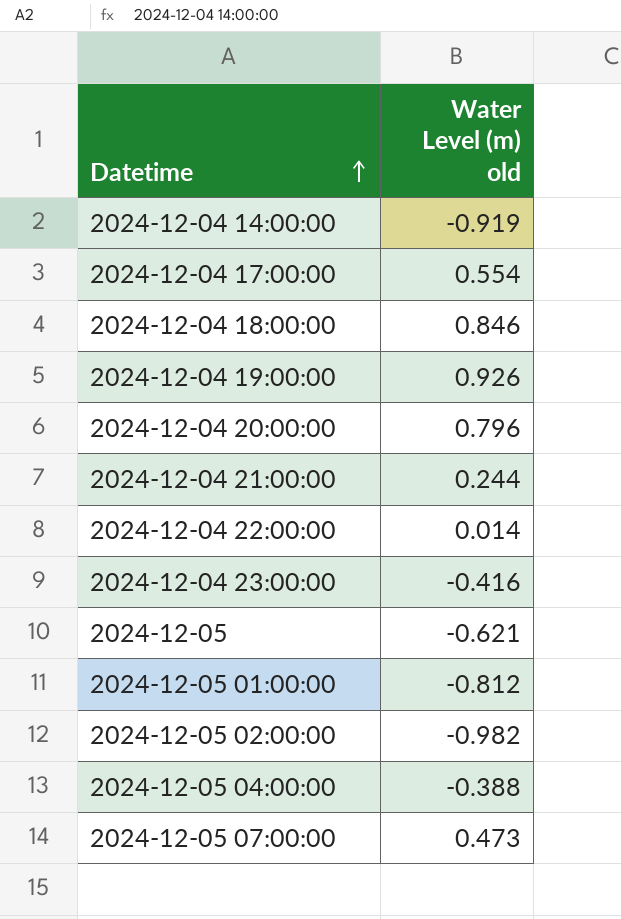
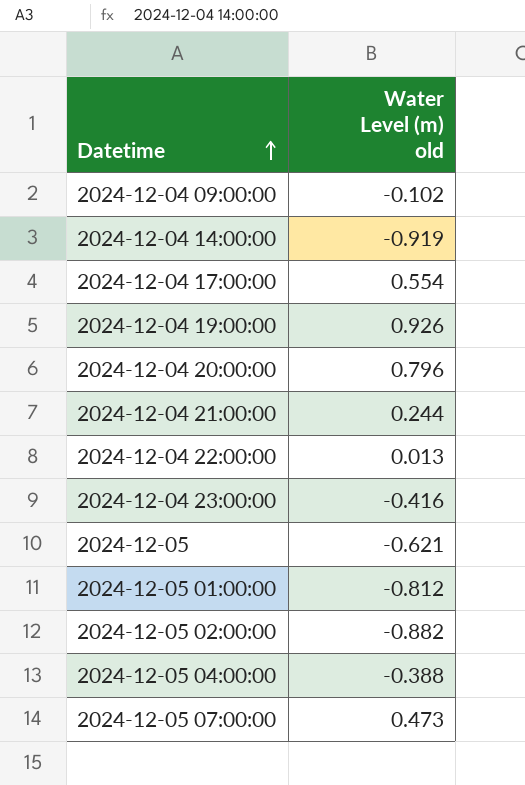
row 2024-12-04 18:00:00: 0.846 -> none
row 2024-12-04 09:00:00: none -> -0.102
2024-12-04 22:00:00 | Water Level (m) old: 0.014 -> 0.013
2024-12-05 02:00:00 | Water Level (m) old: -0.982 -> -0.882

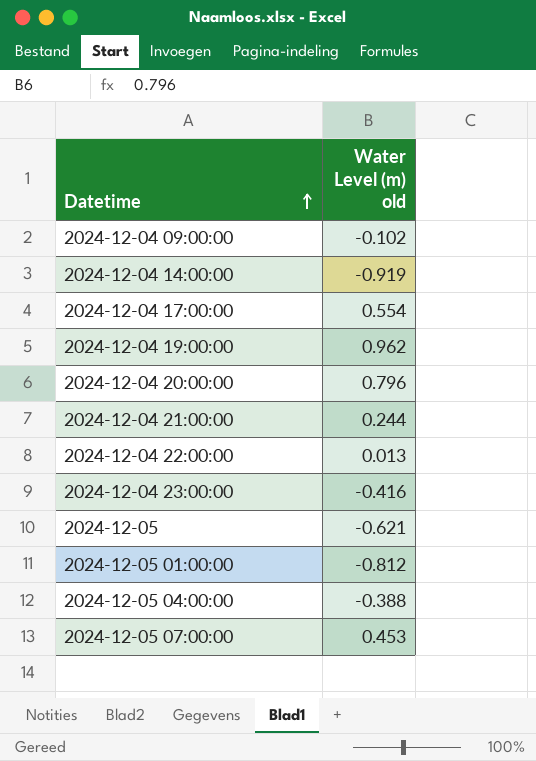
row 2024-12-05 02:00:00: -0.882 -> none
2024-12-04 19:00:00 | Water Level (m) old: 0.926 -> 0.962
2024-12-05 07:00:00 | Water Level (m) old: 0.473 -> 0.453

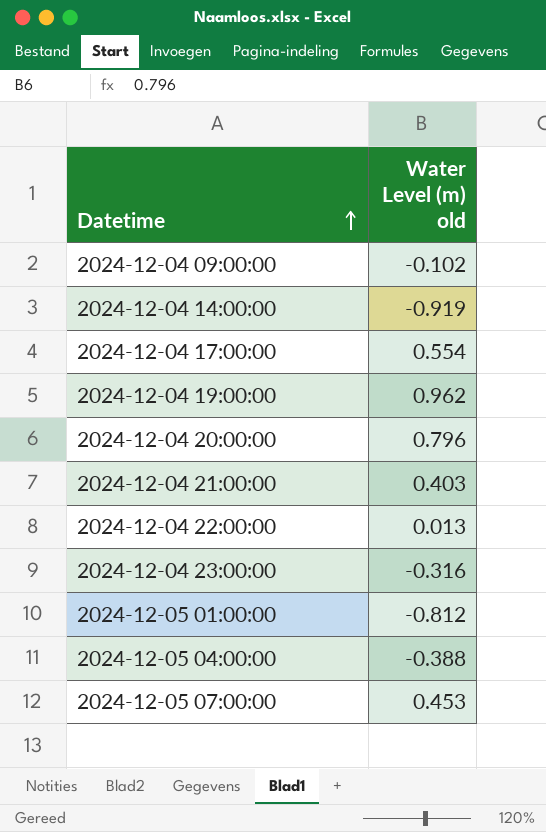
row 2024-12-05: -0.621 -> none
2024-12-04 21:00:00 | Water Level (m) old: 0.244 -> 0.403
2024-12-04 23:00:00 | Water Level (m) old: -0.416 -> -0.316

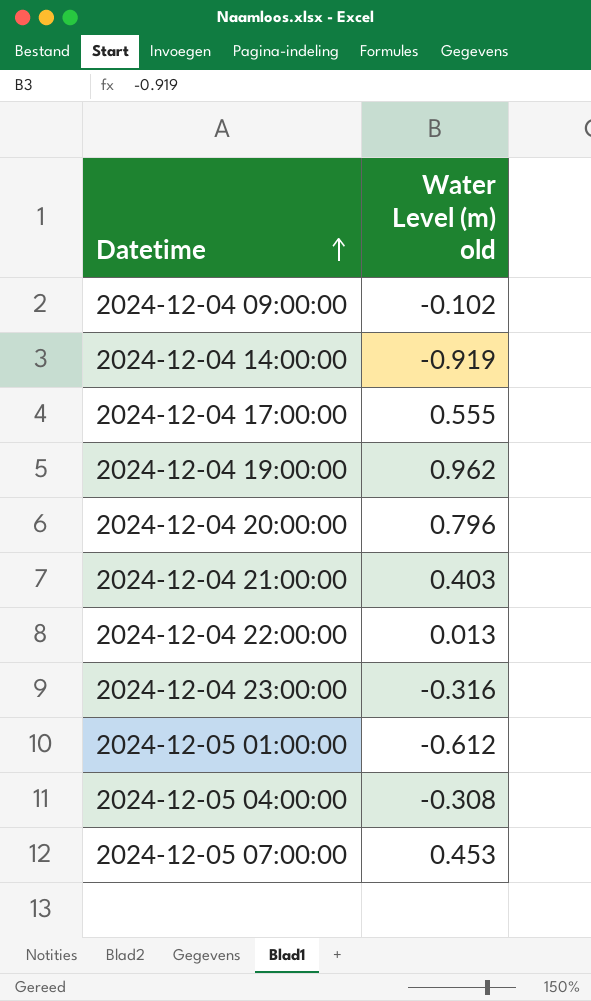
2024-12-04 17:00:00 | Water Level (m) old: 0.554 -> 0.555
2024-12-05 01:00:00 | Water Level (m) old: -0.812 -> -0.612
2024-12-05 04:00:00 | Water Level (m) old: -0.388 -> -0.308

